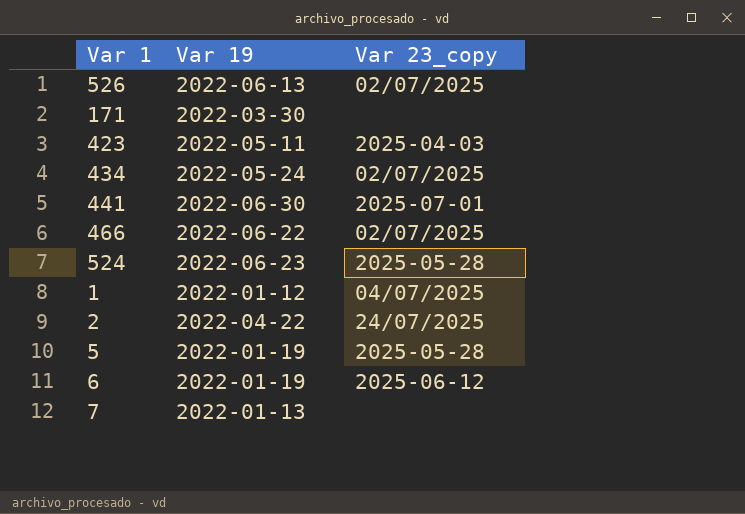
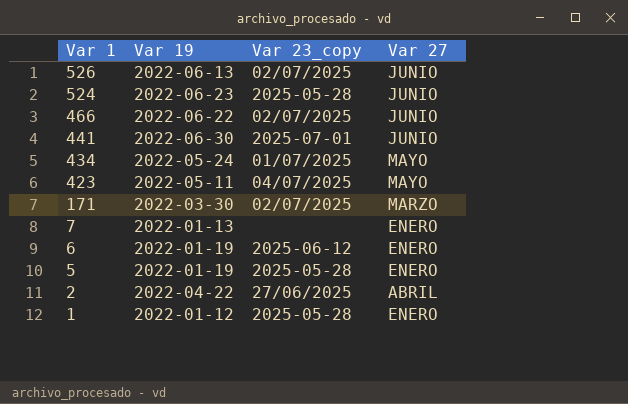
row order: none -> Var 1 descending
column Var 27 | position: none -> 4
434 | Var 23_copy: 02/07/2025 -> 01/07/2025
423 | Var 23_copy: 2025-04-03 -> 04/07/2025
171 | Var 23_copy: none -> 02/07/2025
2 | Var 23_copy: 24/07/2025 -> 27/06/2025
1 | Var 23_copy: 04/07/2025 -> 2025-05-28

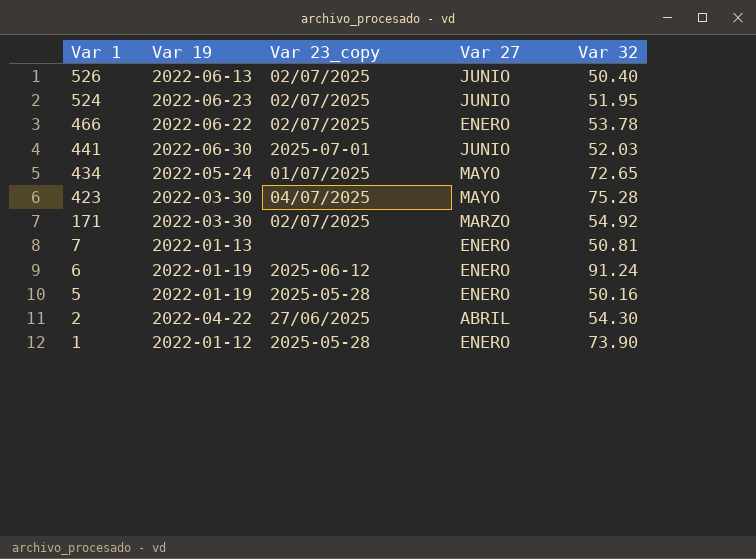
column Var 32 | position: none -> 5
524 | Var 23_copy: 2025-05-28 -> 02/07/2025
466 | Var 27: JUNIO -> ENERO
423 | Var 19: 2022-05-11 -> 2022-03-30

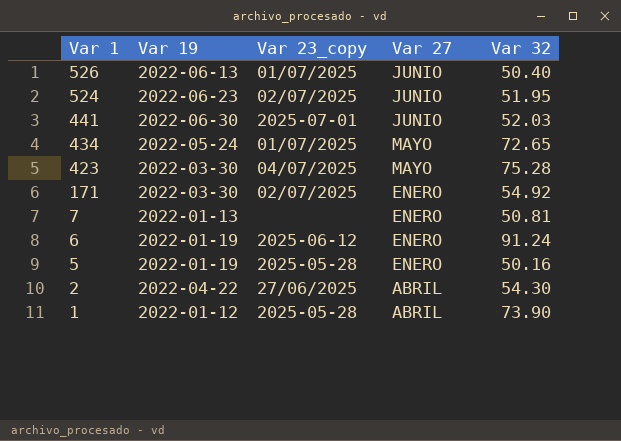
row 466: 2022-06-22 | 02/07/2025 | ENERO | 53.78 -> none
526 | Var 23_copy: 02/07/2025 -> 01/07/2025
171 | Var 27: MARZO -> ENERO
1 | Var 27: ENERO -> ABRIL

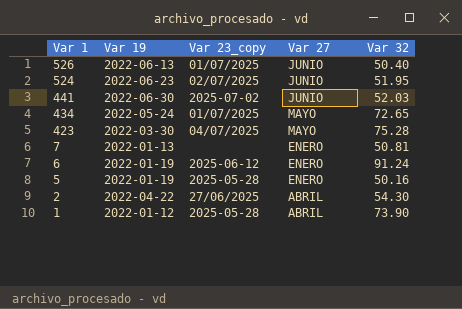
row 171: 2022-03-30 | 02/07/2025 | ENERO | 54.92 -> none
441 | Var 23_copy: 2025-07-01 -> 2025-07-02

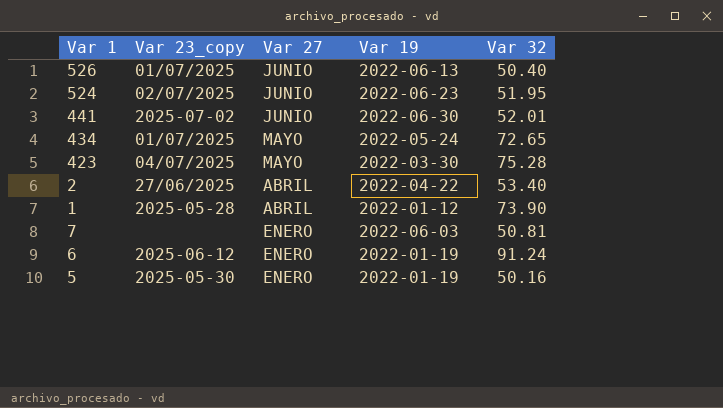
row order: Var 1 descending -> Var 27 descending
column Var 19 | position: 2 -> 4
441 | Var 32: 52.03 -> 52.01
2 | Var 32: 54.30 -> 53.40
7 | Var 19: 2022-01-13 -> 2022-06-03
5 | Var 23_copy: 2025-05-28 -> 2025-05-30

